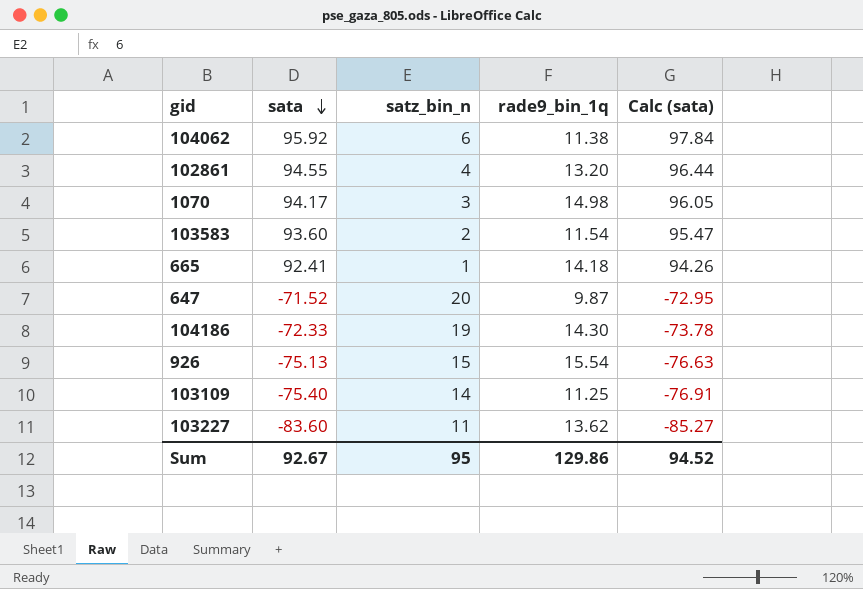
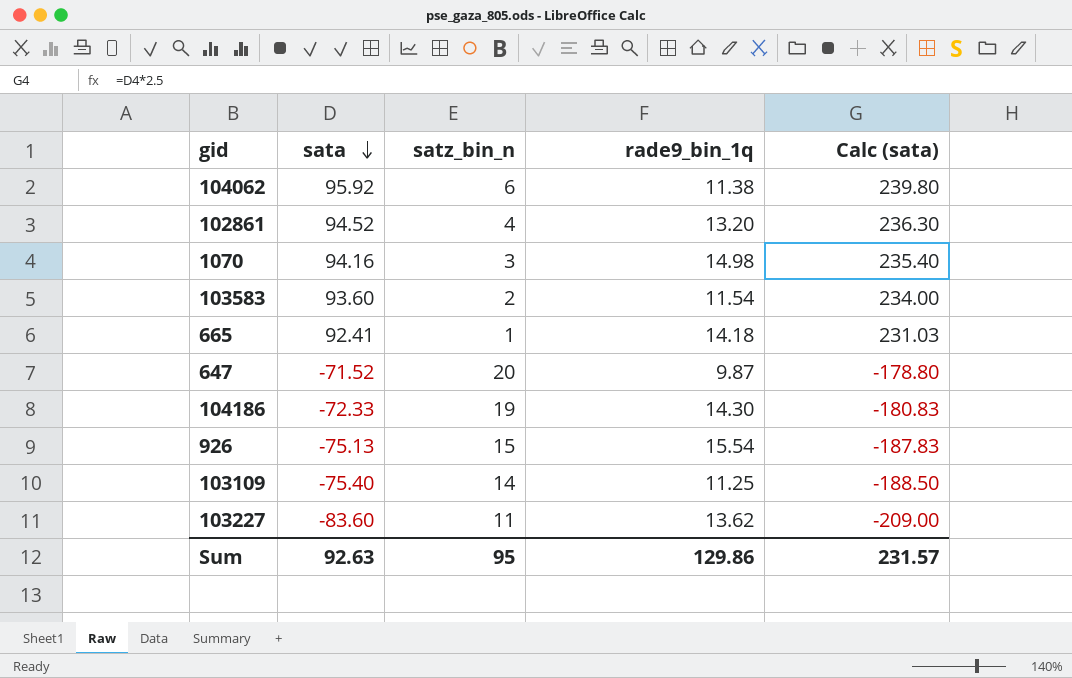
column Calc (sata) | formula: [sata] * 1.02 -> [sata] * 2.5
102861 | sata: 94.55 -> 94.52
1070 | sata: 94.17 -> 94.16
Sum | sata: 92.67 -> 92.63
Sum | Calc (sata): 94.52 -> 231.57

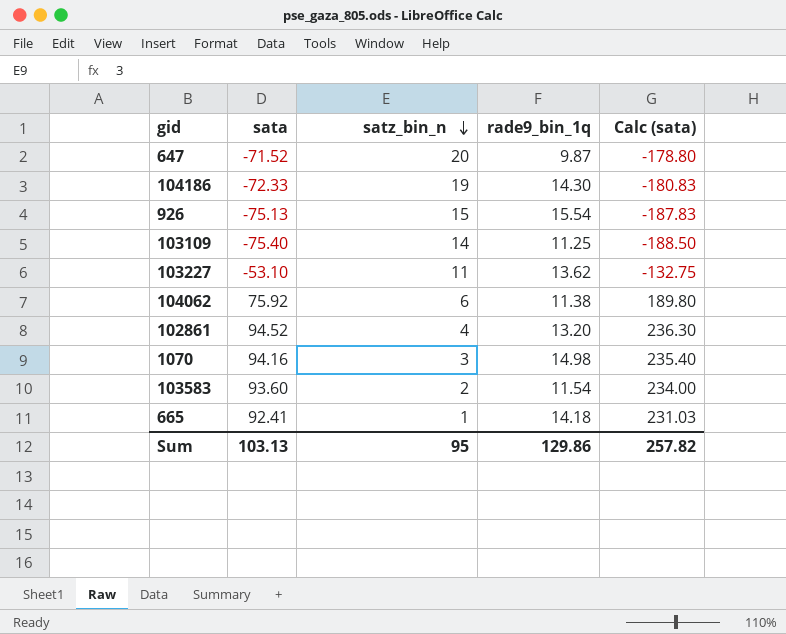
row order: sata descending -> satz_bin_n descending
103227 | sata: -83.60 -> -53.10
103227 | Calc (sata): -209.00 -> -132.75
104062 | sata: 95.92 -> 75.92
104062 | Calc (sata): 239.80 -> 189.80
Sum | sata: 92.63 -> 103.13
Sum | Calc (sata): 231.57 -> 257.82

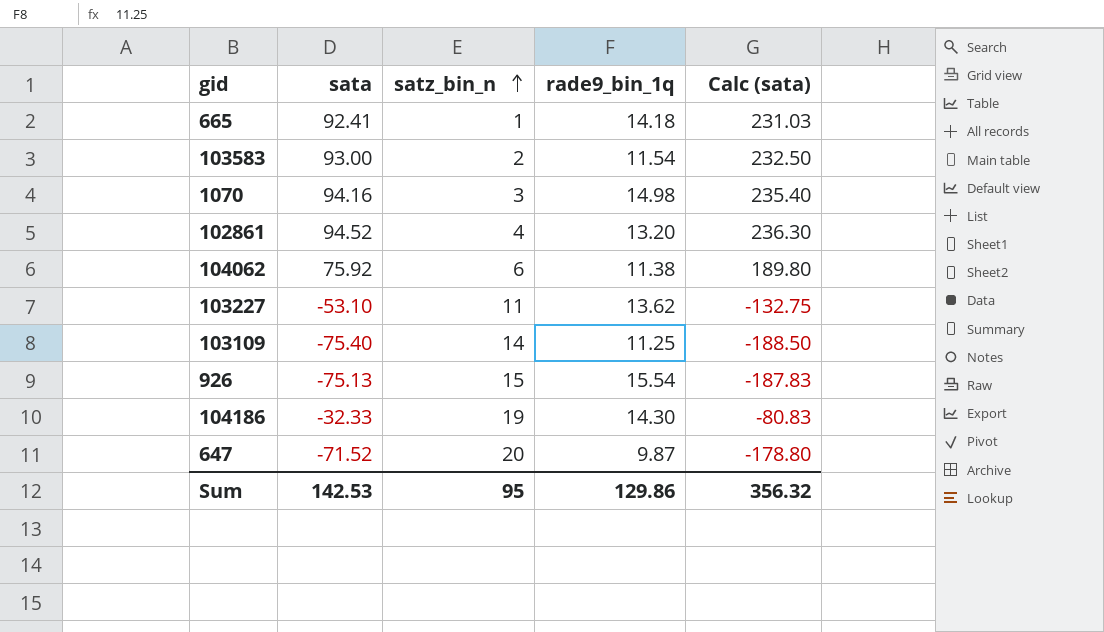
row order: satz_bin_n descending -> satz_bin_n ascending
103583 | sata: 93.60 -> 93.00
103583 | Calc (sata): 234.00 -> 232.50
104186 | sata: -72.33 -> -32.33
104186 | Calc (sata): -180.83 -> -80.83
Sum | sata: 103.13 -> 142.53
Sum | Calc (sata): 257.82 -> 356.32

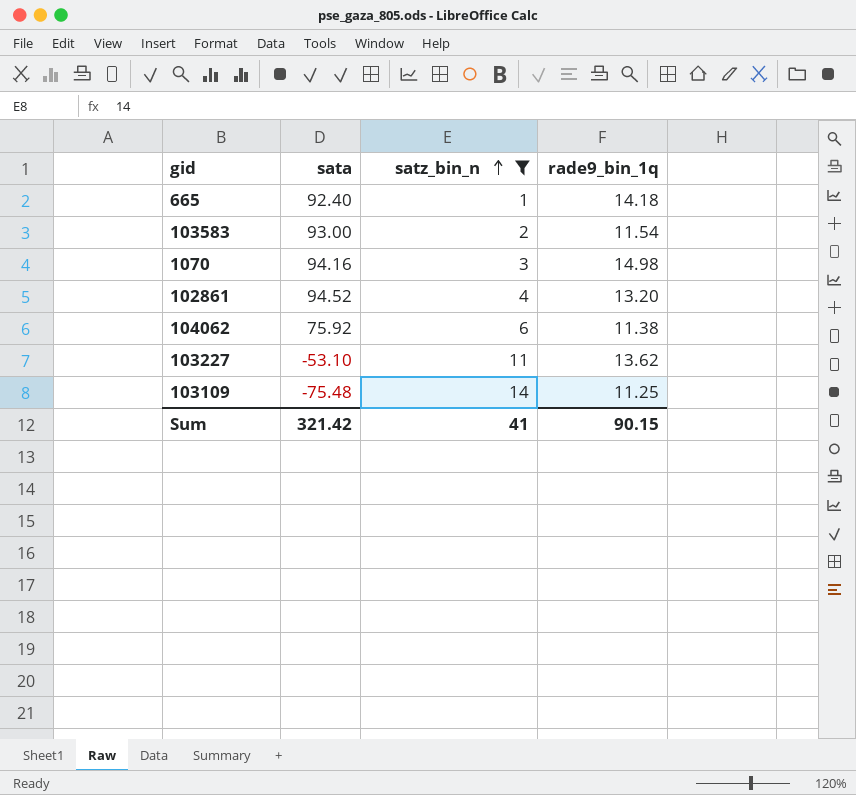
filter: none -> satz_bin_n <= 14
column Calc (sata) | formula: [sata] * 2.5 -> none
665 | sata: 92.41 -> 92.40
103109 | sata: -75.40 -> -75.48
Sum | sata: 142.53 -> 321.42
Sum | satz_bin_n: 95 -> 41
Sum | rade9_bin_1q: 129.86 -> 90.15

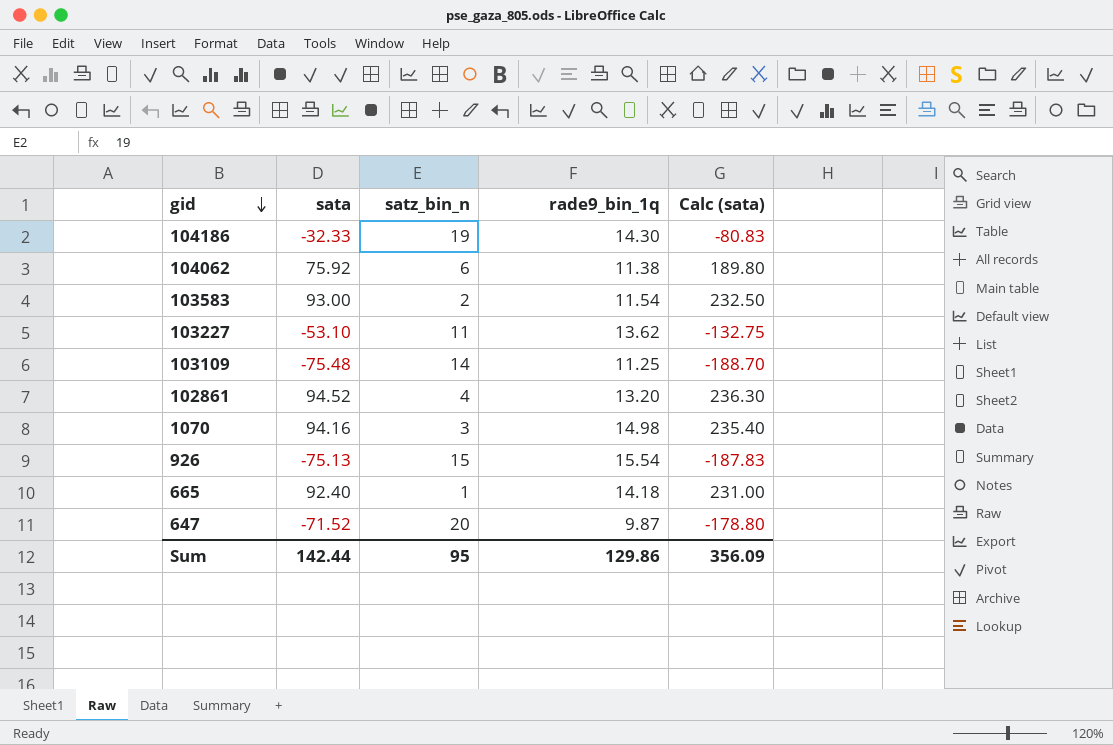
filter: satz_bin_n <= 14 -> none
row order: satz_bin_n ascending -> gid descending
column Calc (sata) | formula: none -> [sata] * 2.5
Sum | sata: 321.42 -> 142.44
Sum | satz_bin_n: 41 -> 95
Sum | rade9_bin_1q: 90.15 -> 129.86

